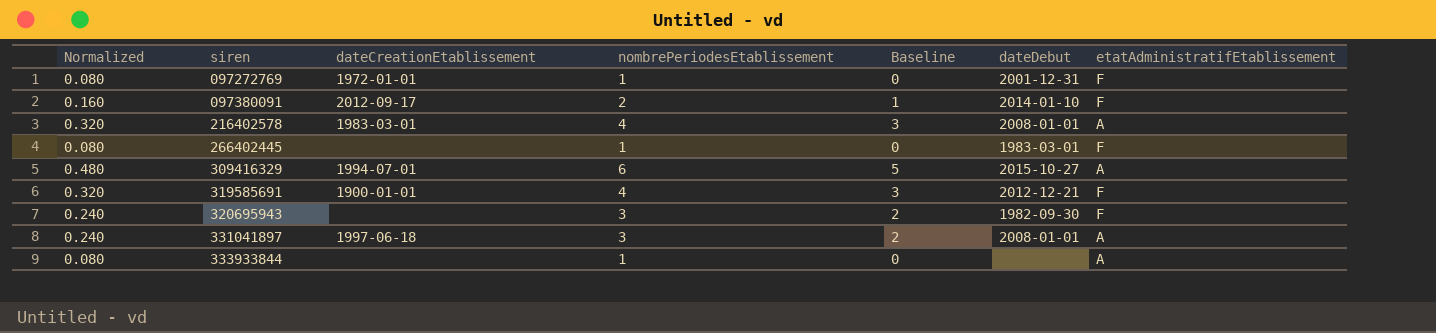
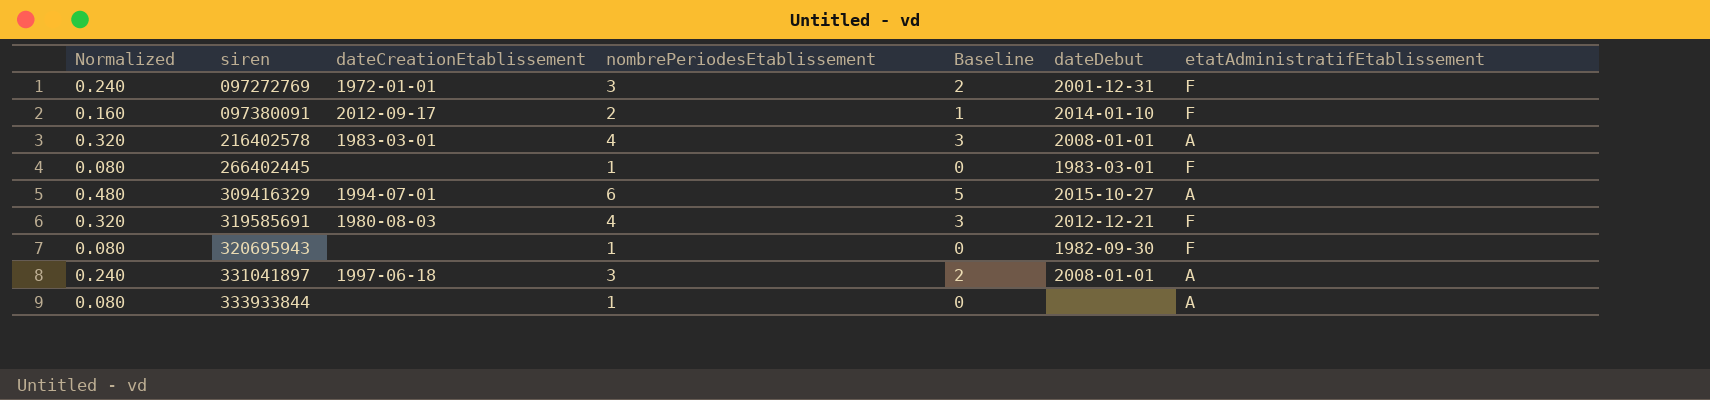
097272769 | Normalized: 0.080 -> 0.240
097272769 | nombrePeriodesEtablissement: 1 -> 3
097272769 | Baseline: 0 -> 2
319585691 | dateCreationEtablissement: 1900-01-01 -> 1980-08-03
320695943 | Normalized: 0.240 -> 0.080
320695943 | nombrePeriodesEtablissement: 3 -> 1
320695943 | Baseline: 2 -> 0

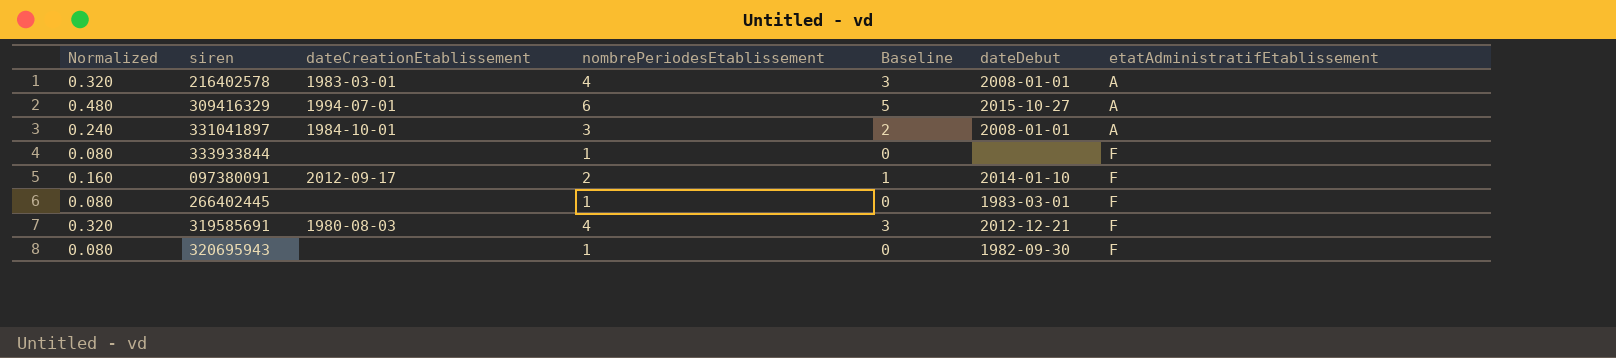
row order: siren ascending -> etatAdministratifEtablissement ascending
row 097272769: 0.240 | 1972-01-01 | 3 | 2 | 2001-12-31 | F -> none
331041897 | dateCreationEtablissement: 1997-06-18 -> 1984-10-01
333933844 | etatAdministratifEtablissement: A -> F

